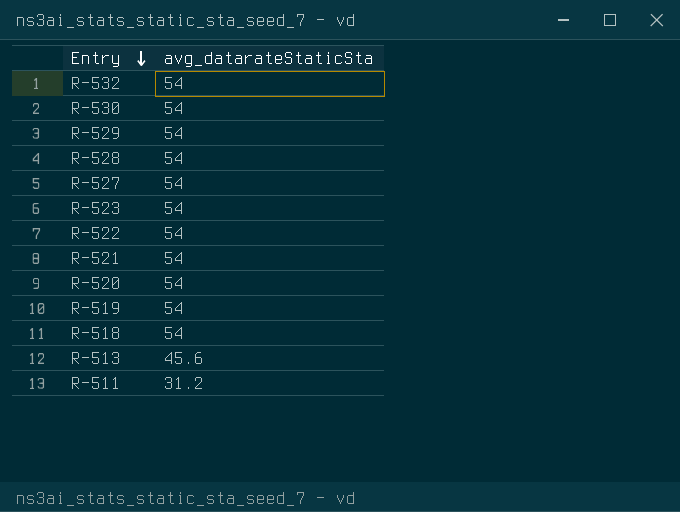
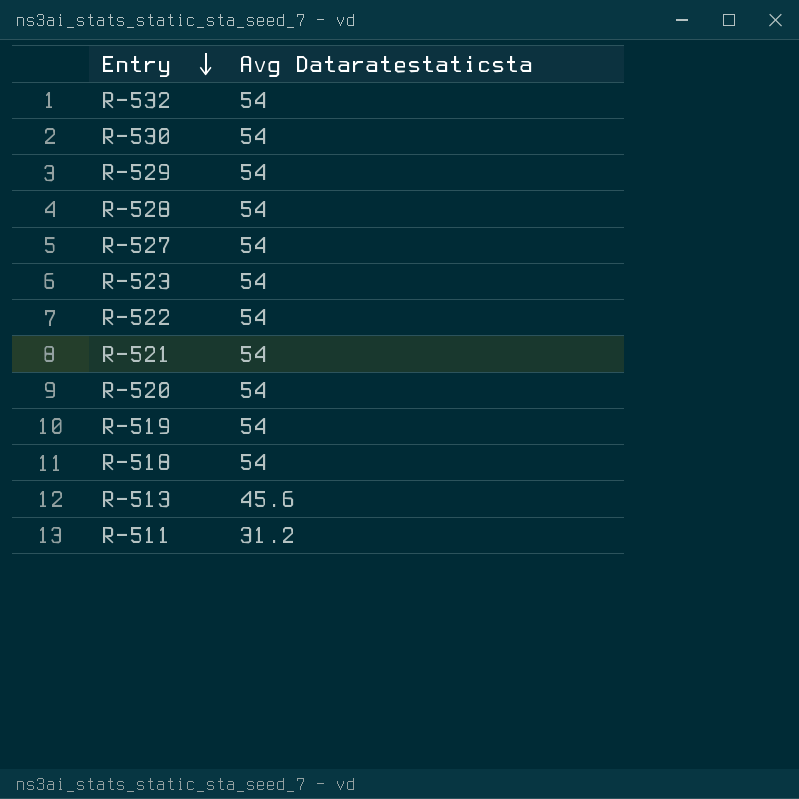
column name: avg_datarateStaticSta -> Avg Dataratestaticsta

